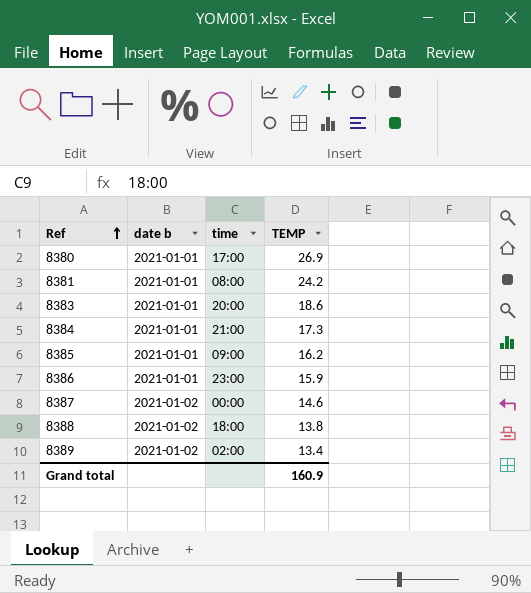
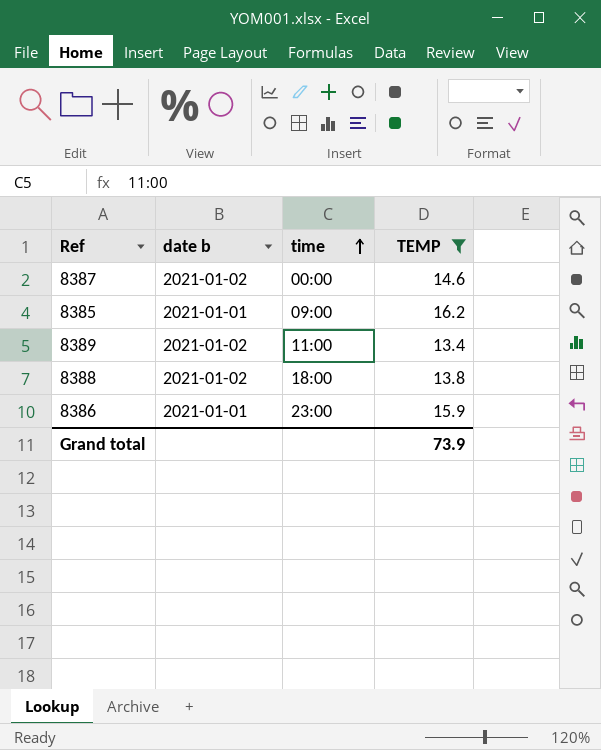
filter: none -> TEMP <= 16.2
row order: Ref ascending -> time ascending
8389 | time: 02:00 -> 11:00
Grand total | TEMP: 160.9 -> 73.9

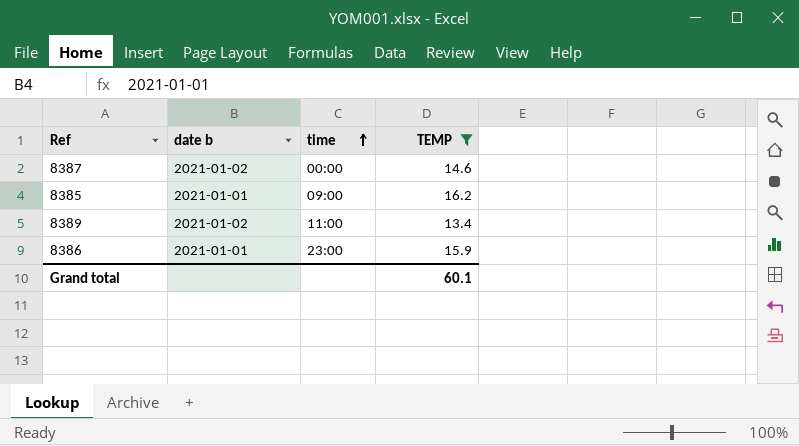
row 8388: 2021-01-02 | 18:00 | 13.8 -> none
Grand total | TEMP: 73.9 -> 60.1

